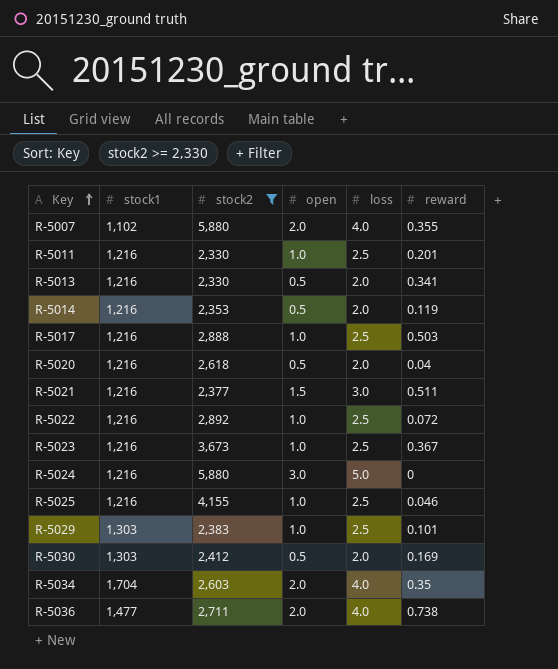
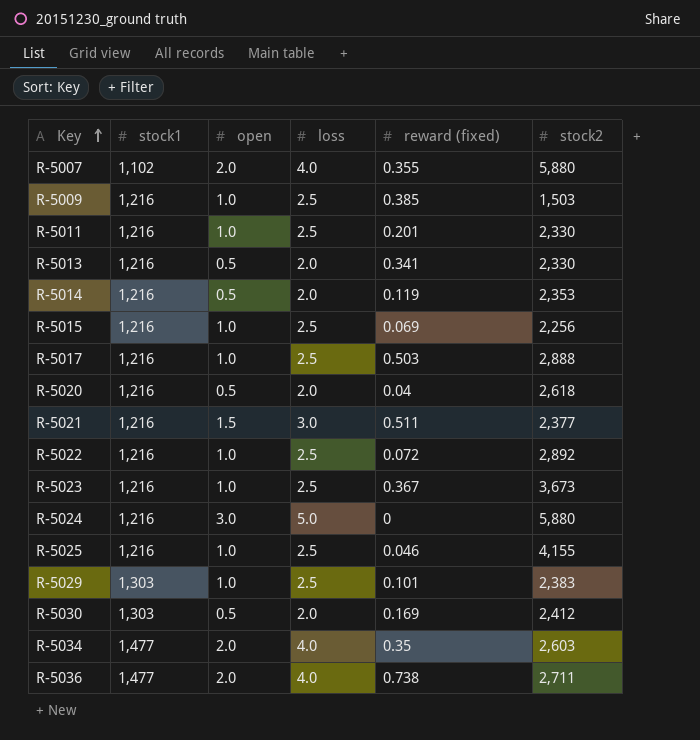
filter: stock2 >= 2,330 -> none
column name: reward -> reward (fixed)
column stock2 | position: 3 -> 6
R-5034 | stock1: 1,704 -> 1,477

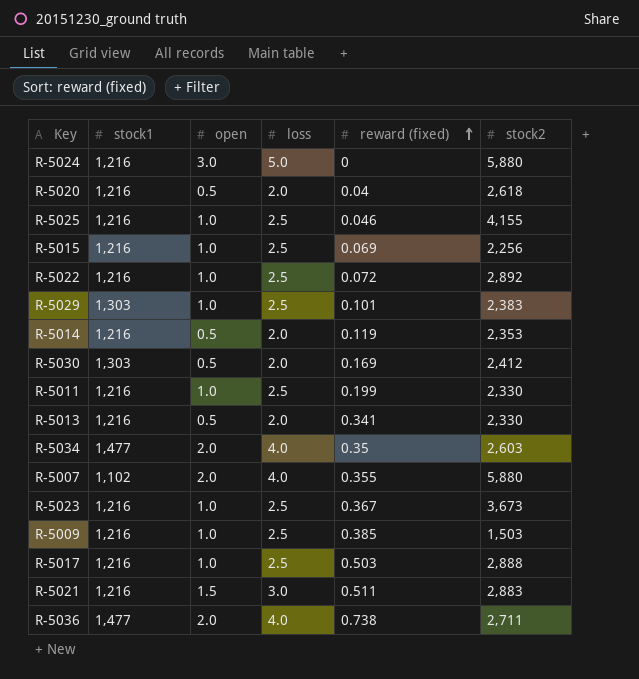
row order: Key ascending -> reward (fixed) ascending
R-5011 | reward (fixed): 0.201 -> 0.199
R-5021 | stock2: 2,377 -> 2,883

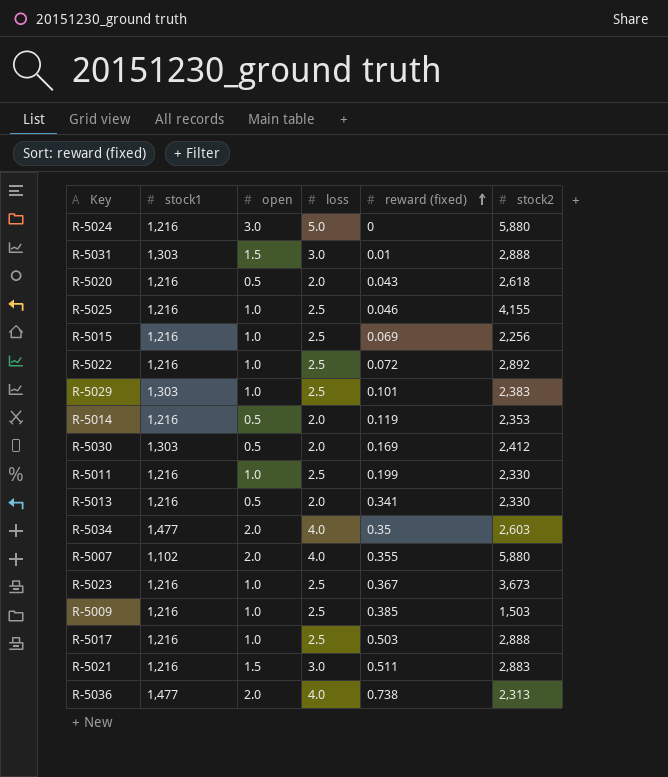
row R-5031: none -> 1,303 | 1.5 | 3.0 | 0.01 | 2,888
R-5020 | reward (fixed): 0.04 -> 0.043
R-5036 | stock2: 2,711 -> 2,313

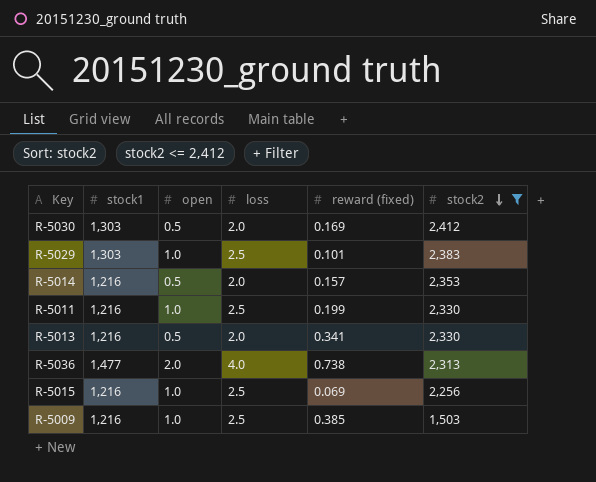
filter: none -> stock2 <= 2,412
row order: reward (fixed) ascending -> stock2 descending
R-5014 | reward (fixed): 0.119 -> 0.157

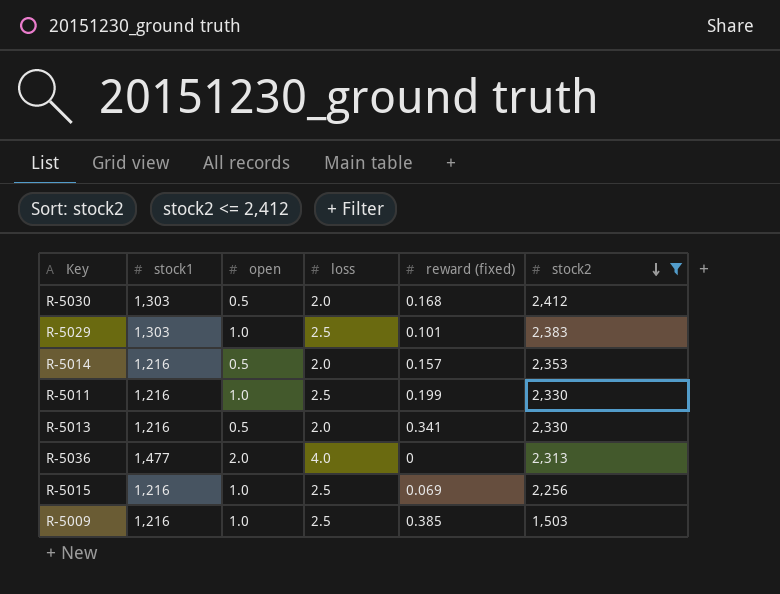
R-5030 | reward (fixed): 0.169 -> 0.168
R-5036 | reward (fixed): 0.738 -> 0

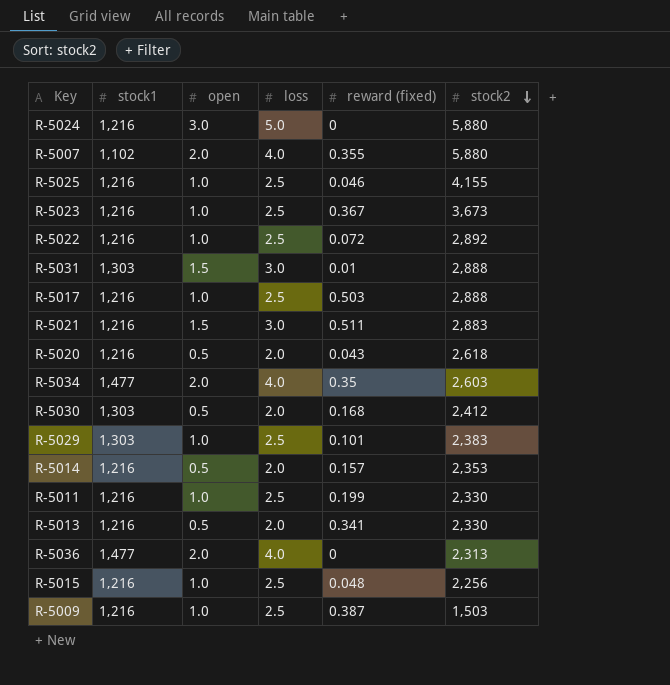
filter: stock2 <= 2,412 -> none
R-5015 | reward (fixed): 0.069 -> 0.048
R-5009 | reward (fixed): 0.385 -> 0.387

